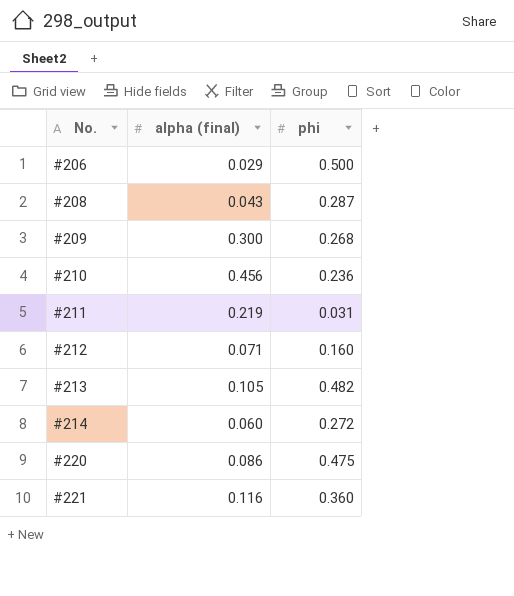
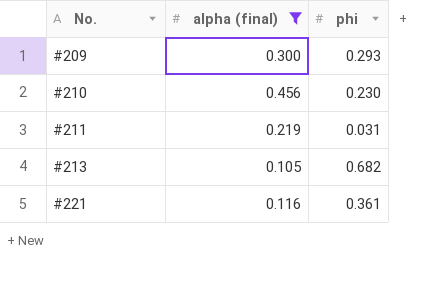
filter: none -> alpha (final) >= 0.105
#209 | phi: 0.268 -> 0.293
#210 | phi: 0.236 -> 0.230
#213 | phi: 0.482 -> 0.682
#221 | phi: 0.360 -> 0.361

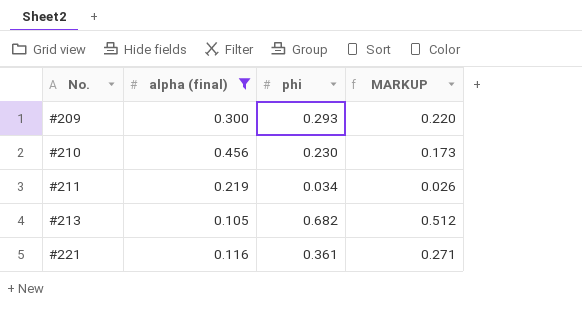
column MARKUP | formula: none -> [phi] * 0.75
#211 | phi: 0.031 -> 0.034

